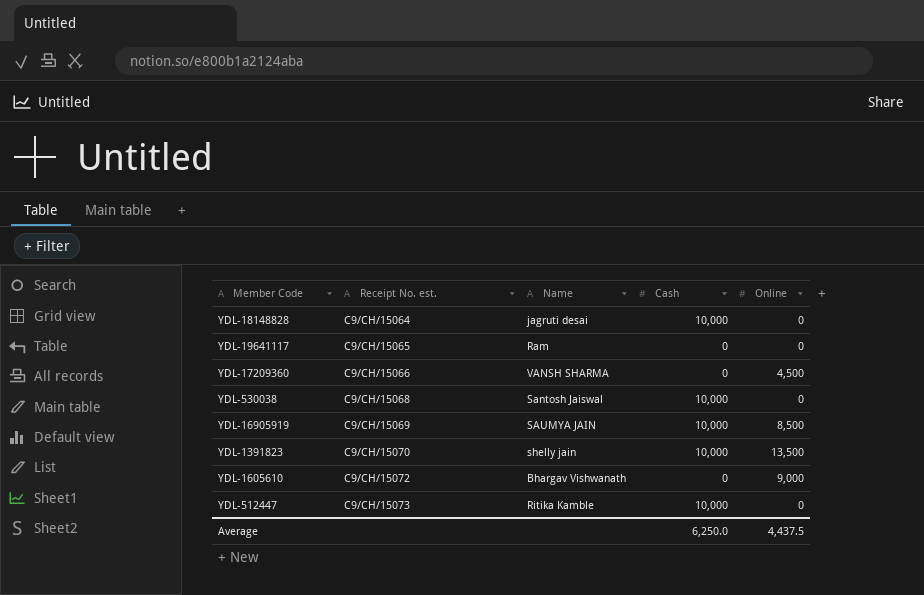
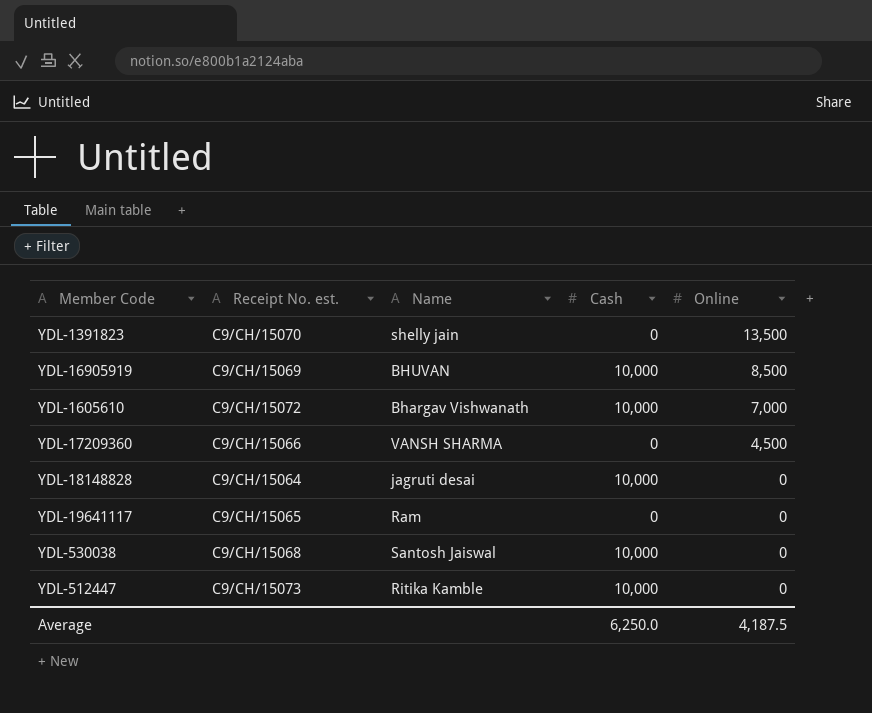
row order: Receipt No. est. ascending -> Online descending
YDL-1391823 | Cash: 10,000 -> 0
YDL-16905919 | Name: SAUMYA JAIN -> BHUVAN
YDL-1605610 | Cash: 0 -> 10,000
YDL-1605610 | Online: 9,000 -> 7,000
Average | Online: 4,437.5 -> 4,187.5

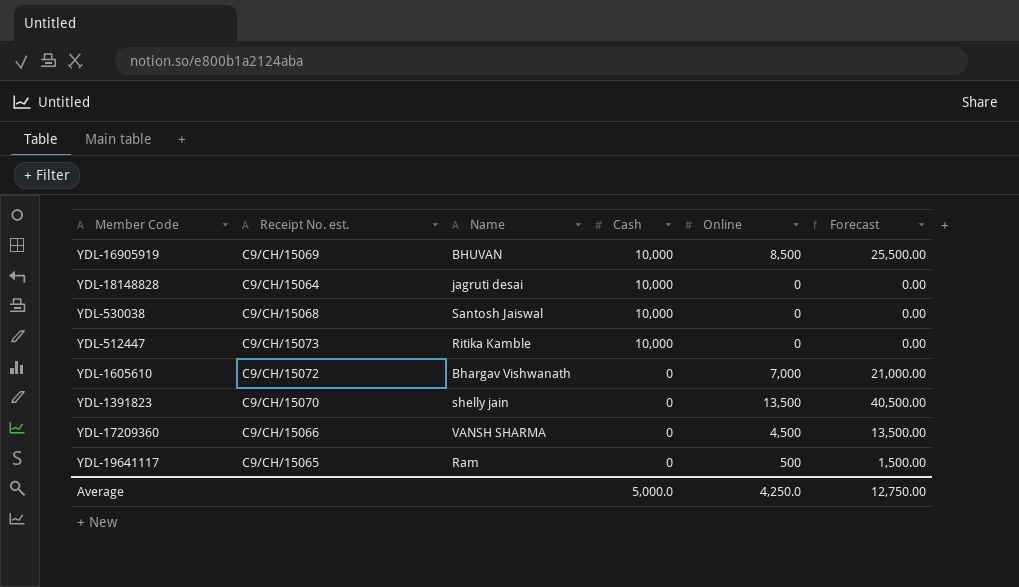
row order: Online descending -> Cash descending
column Forecast | formula: none -> [Online] * 3
YDL-1605610 | Cash: 10,000 -> 0
YDL-19641117 | Online: 0 -> 500
Average | Cash: 6,250.0 -> 5,000.0
Average | Online: 4,187.5 -> 4,250.0

